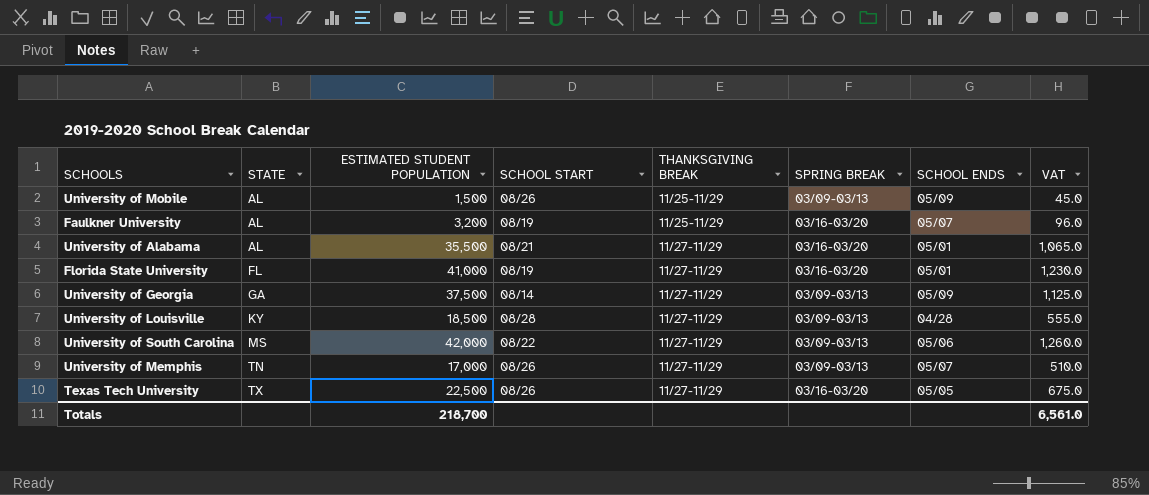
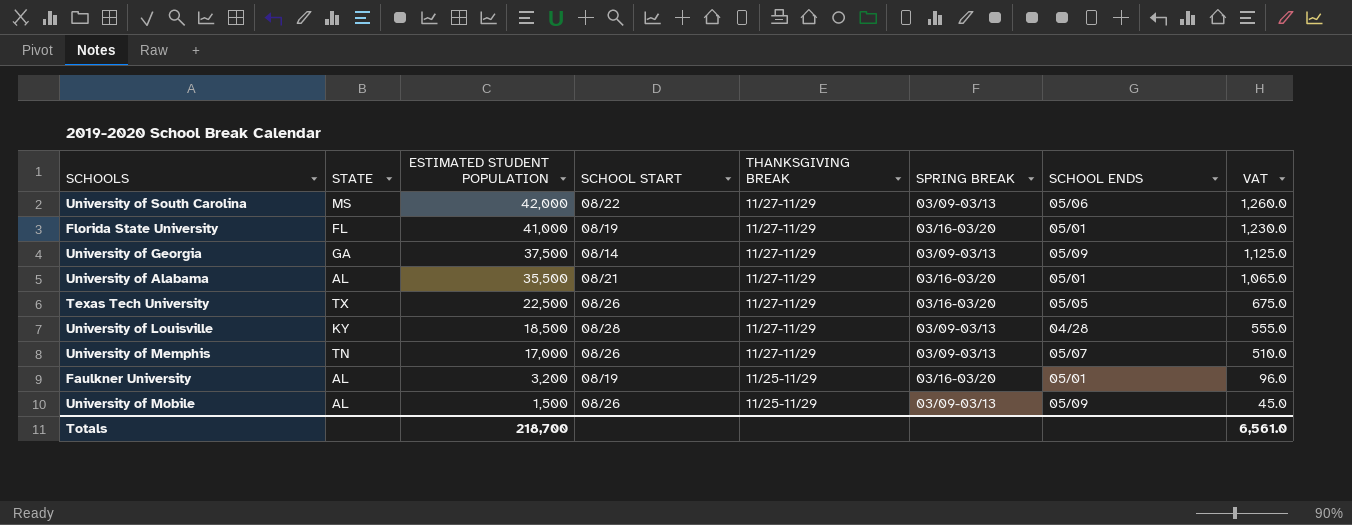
row order: STATE ascending -> ESTIMATED STUDENT POPULATION descending
Faulkner University | SCHOOL ENDS: 05/07 -> 05/01

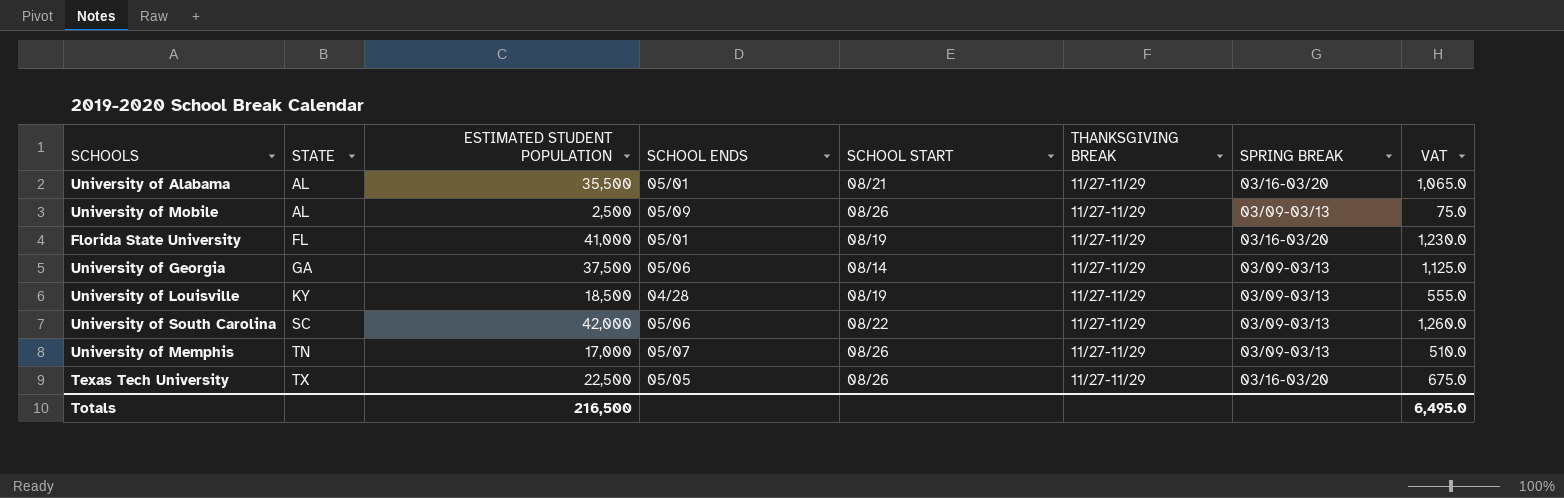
row order: ESTIMATED STUDENT POPULATION descending -> STATE ascending
column SCHOOL ENDS | position: 7 -> 4
row Faulkner University: AL | 3,200 | 08/19 | 11/25-11/29 | 03/16-03/20 | 05/01 | 96.0 -> none
University of Mobile | ESTIMATED STUDENT POPULATION: 1,500 -> 2,500
University of Mobile | THANKSGIVING BREAK: 11/25-11/29 -> 11/27-11/29
University of Mobile | VAT: 45.0 -> 75.0
University of Georgia | SCHOOL ENDS: 05/09 -> 05/06
University of Louisville | SCHOOL START: 08/28 -> 08/19
University of South Carolina | STATE: MS -> SC
Totals | ESTIMATED STUDENT POPULATION: 218,700 -> 216,500
Totals | VAT: 6,561.0 -> 6,495.0

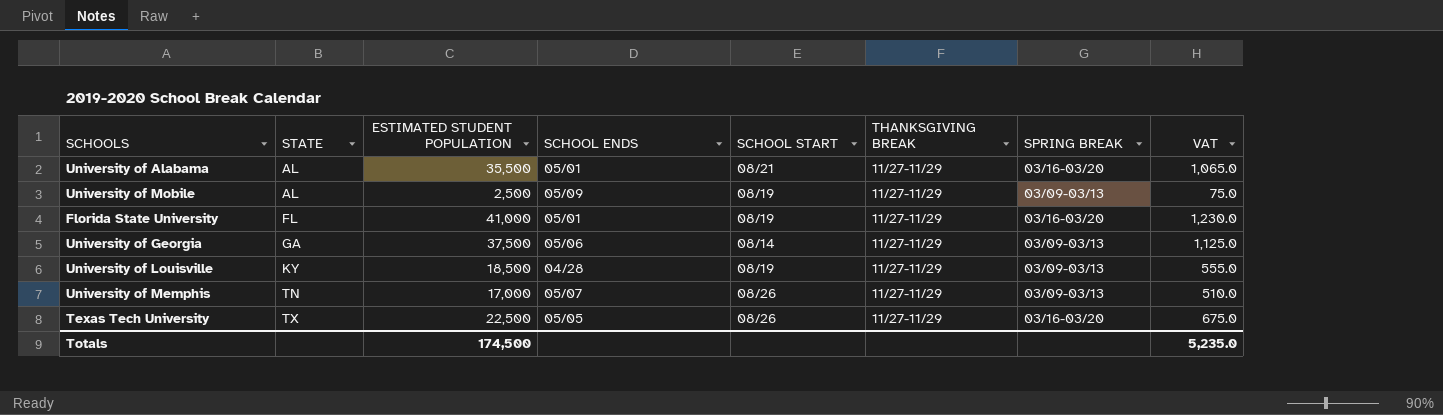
row University of South Carolina: SC | 42,000 | 05/06 | 08/22 | 11/27-11/29 | 03/09-03/13 | 1,260.0 -> none
University of Mobile | SCHOOL START: 08/26 -> 08/19
Totals | ESTIMATED STUDENT POPULATION: 216,500 -> 174,500
Totals | VAT: 6,495.0 -> 5,235.0

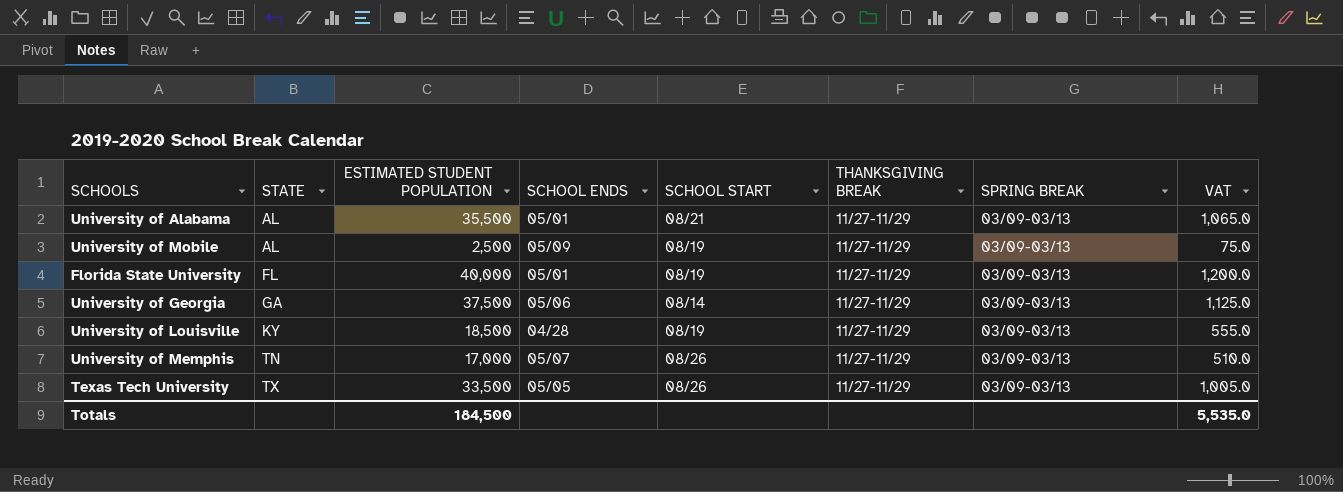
University of Alabama | SPRING BREAK: 03/16-03/20 -> 03/09-03/13
Florida State University | ESTIMATED STUDENT POPULATION: 41,000 -> 40,000
Florida State University | SPRING BREAK: 03/16-03/20 -> 03/09-03/13
Florida State University | VAT: 1,230.0 -> 1,200.0
Texas Tech University | ESTIMATED STUDENT POPULATION: 22,500 -> 33,500
Texas Tech University | SPRING BREAK: 03/16-03/20 -> 03/09-03/13
Texas Tech University | VAT: 675.0 -> 1,005.0
Totals | ESTIMATED STUDENT POPULATION: 174,500 -> 184,500
Totals | VAT: 5,235.0 -> 5,535.0

